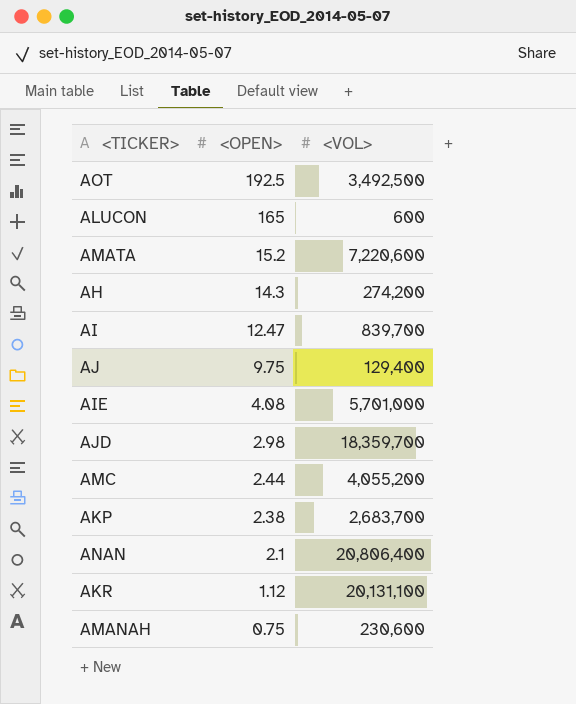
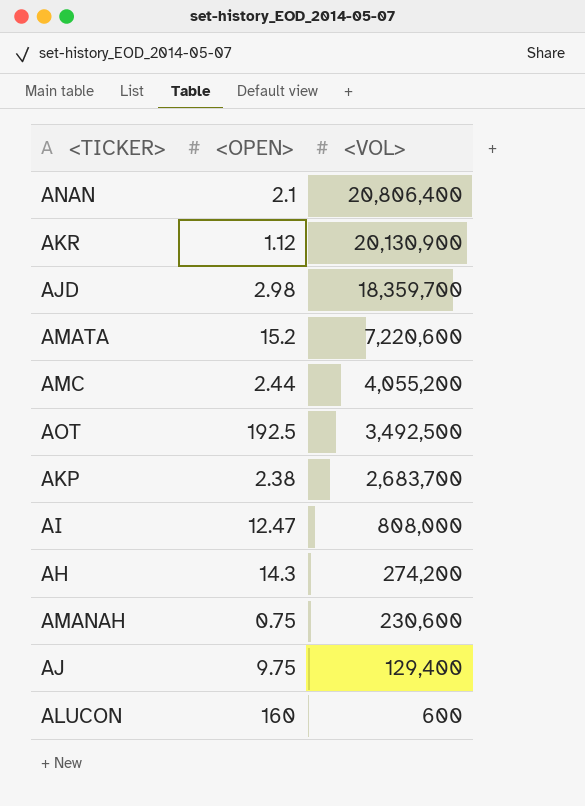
row order: <OPEN> descending -> <VOL> descending
row AIE: 4.08 | 5,701,000 -> none
AKR | <VOL>: 20,131,100 -> 20,130,900
AI | <VOL>: 839,700 -> 808,000
ALUCON | <OPEN>: 165 -> 160

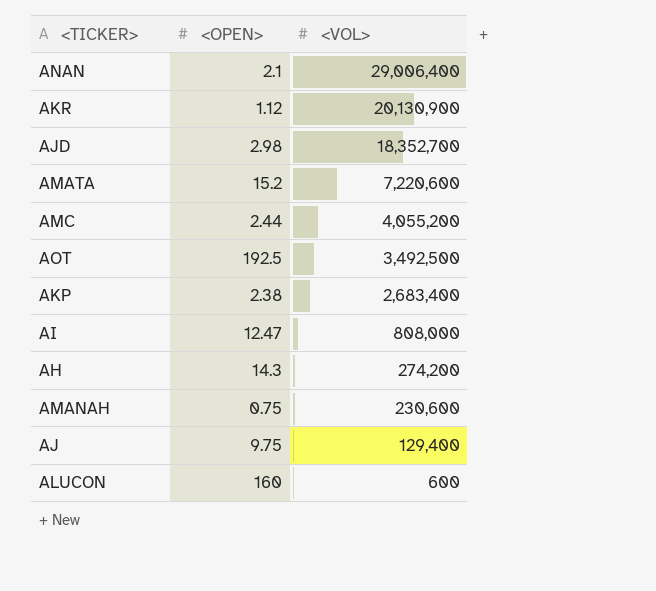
ANAN | <VOL>: 20,806,400 -> 29,006,400
AJD | <VOL>: 18,359,700 -> 18,352,700
AKP | <VOL>: 2,683,700 -> 2,683,400

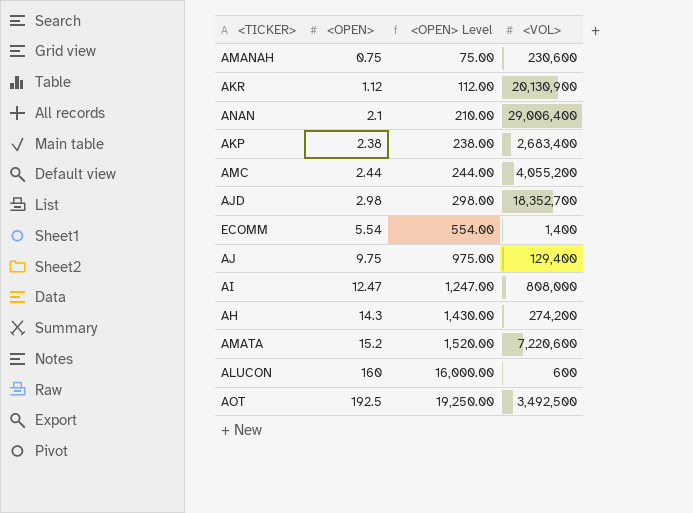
row order: <VOL> descending -> <OPEN> ascending
column <OPEN> Level | formula: none -> [<OPEN>] * 100
row ECOMM: none -> 5.54 | 554.00 | 1,400

